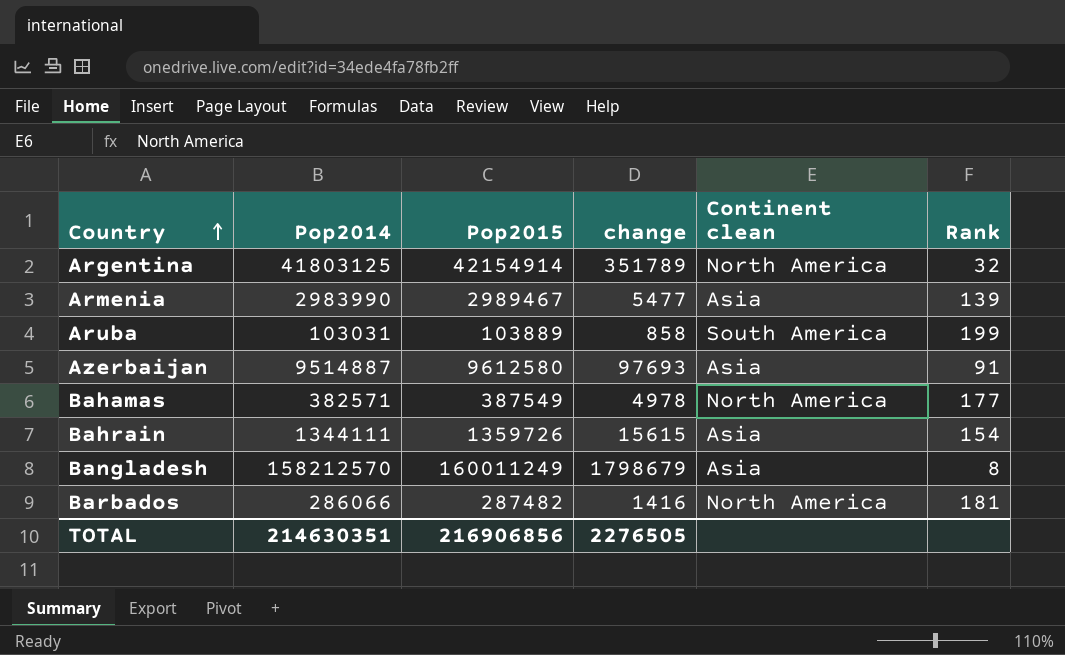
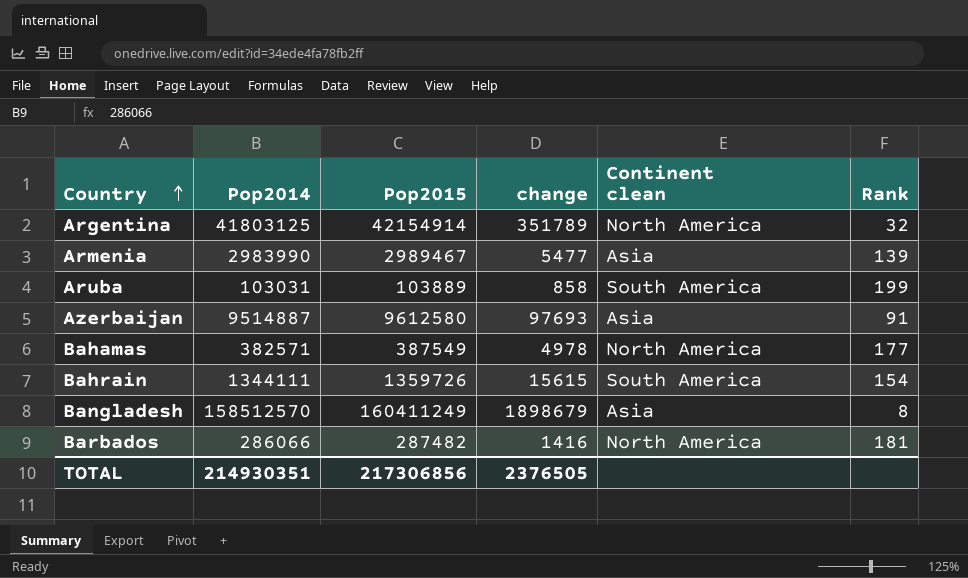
Bahrain | Continent clean: Asia -> South America
Bangladesh | Pop2014: 158212570 -> 158512570
Bangladesh | Pop2015: 160011249 -> 160411249
Bangladesh | change: 1798679 -> 1898679
TOTAL | Pop2014: 214630351 -> 214930351
TOTAL | Pop2015: 216906856 -> 217306856
TOTAL | change: 2276505 -> 2376505

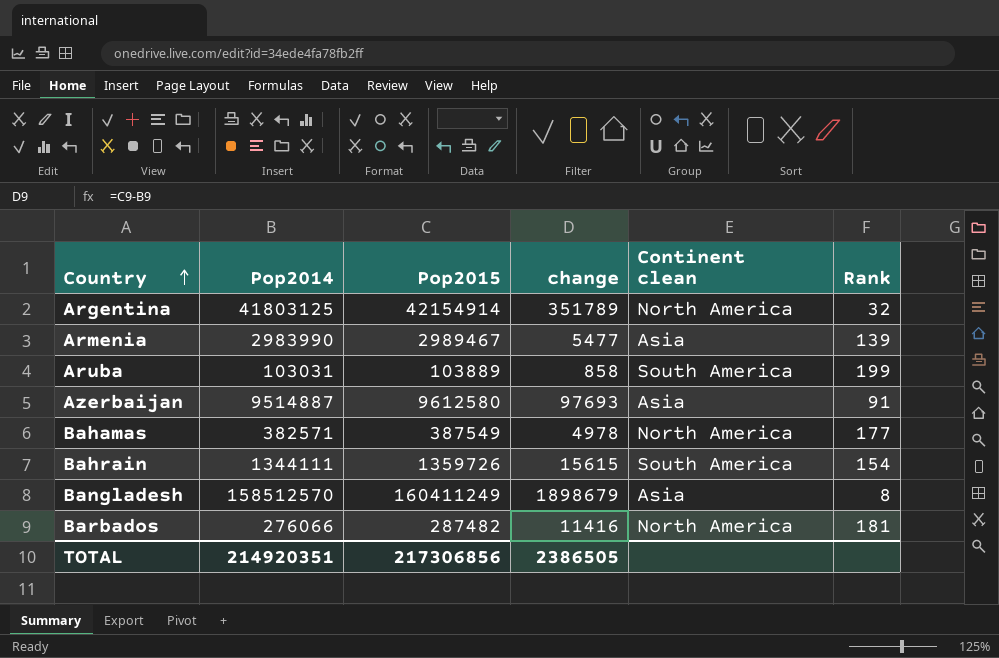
Barbados | Pop2014: 286066 -> 276066
Barbados | change: 1416 -> 11416
TOTAL | Pop2014: 214930351 -> 214920351
TOTAL | change: 2376505 -> 2386505

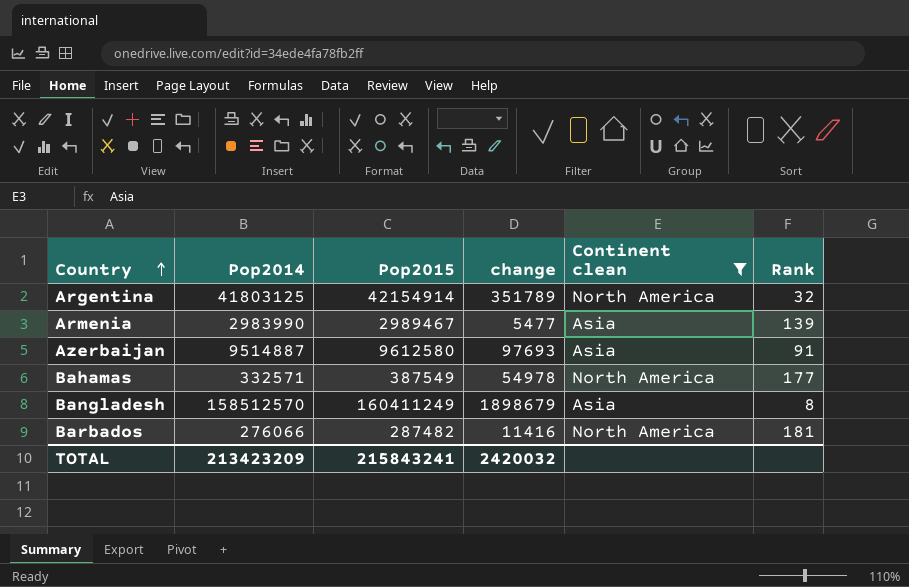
filter: none -> Continent clean != South America
Bahamas | Pop2014: 382571 -> 332571
Bahamas | change: 4978 -> 54978
TOTAL | Pop2014: 214920351 -> 213423209
TOTAL | Pop2015: 217306856 -> 215843241
TOTAL | change: 2386505 -> 2420032

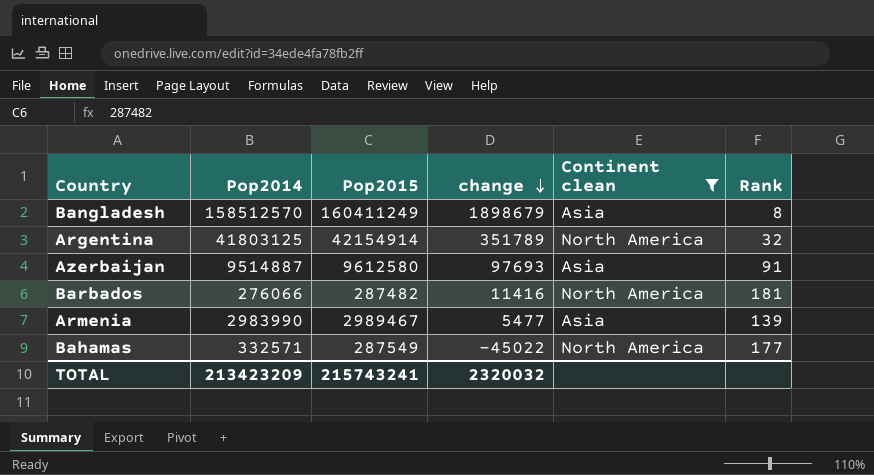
row order: Country ascending -> change descending
Bahamas | Pop2015: 387549 -> 287549
Bahamas | change: 54978 -> -45022
TOTAL | Pop2015: 215843241 -> 215743241
TOTAL | change: 2420032 -> 2320032

